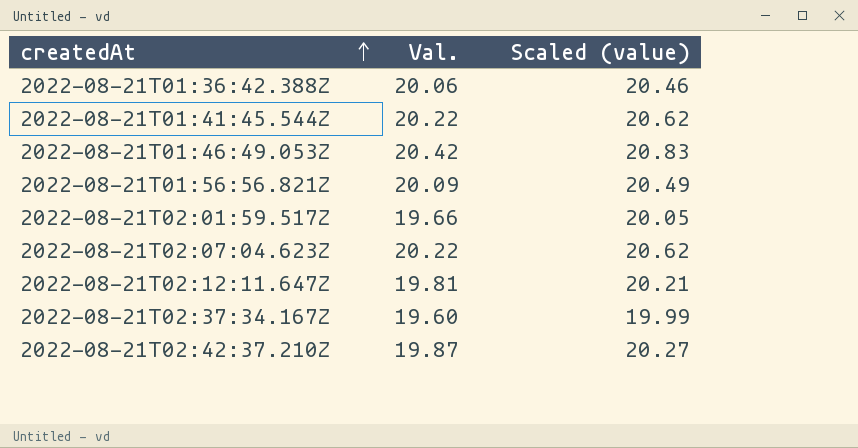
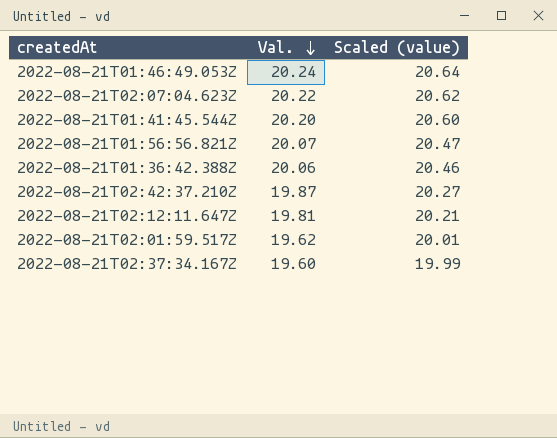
row order: createdAt ascending -> Val. descending
2022-08-21T01:46:49.053Z | Val.: 20.42 -> 20.24
2022-08-21T01:46:49.053Z | Scaled (value): 20.83 -> 20.64
2022-08-21T01:41:45.544Z | Val.: 20.22 -> 20.20
2022-08-21T01:41:45.544Z | Scaled (value): 20.62 -> 20.60
2022-08-21T01:56:56.821Z | Val.: 20.09 -> 20.07
2022-08-21T01:56:56.821Z | Scaled (value): 20.49 -> 20.47
2022-08-21T02:01:59.517Z | Val.: 19.66 -> 19.62
2022-08-21T02:01:59.517Z | Scaled (value): 20.05 -> 20.01

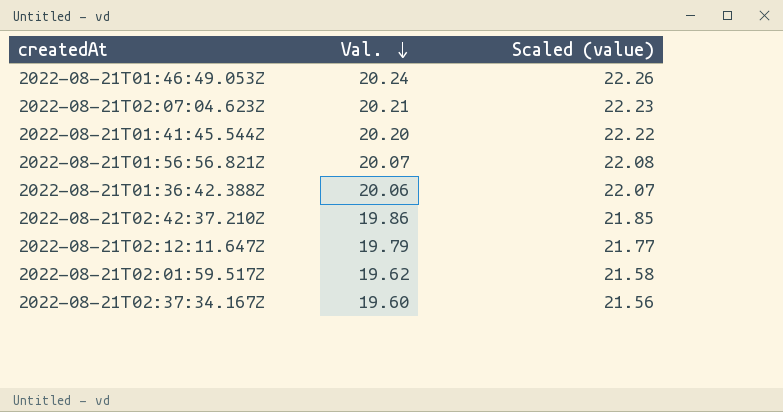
column Scaled (value) | formula: [Val.] * 1.02 -> [Val.] * 1.1
2022-08-21T02:07:04.623Z | Val.: 20.22 -> 20.21
2022-08-21T02:42:37.210Z | Val.: 19.87 -> 19.86
2022-08-21T02:12:11.647Z | Val.: 19.81 -> 19.79

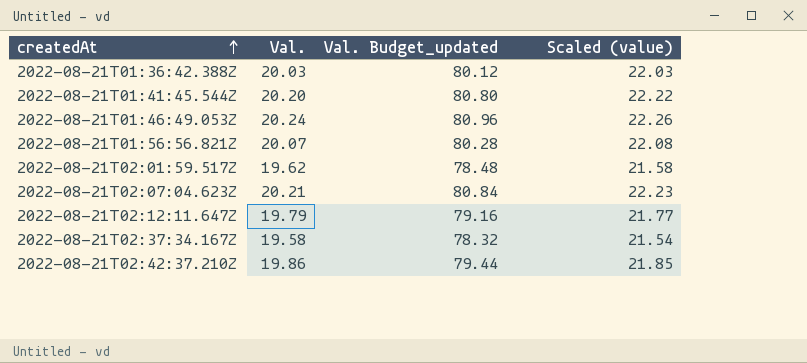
row order: Val. descending -> createdAt ascending
column Val. Budget_updated | formula: none -> [Val.] * 4
2022-08-21T01:36:42.388Z | Val.: 20.06 -> 20.03
2022-08-21T01:36:42.388Z | Scaled (value): 22.07 -> 22.03
2022-08-21T02:37:34.167Z | Val.: 19.60 -> 19.58
2022-08-21T02:37:34.167Z | Scaled (value): 21.56 -> 21.54

